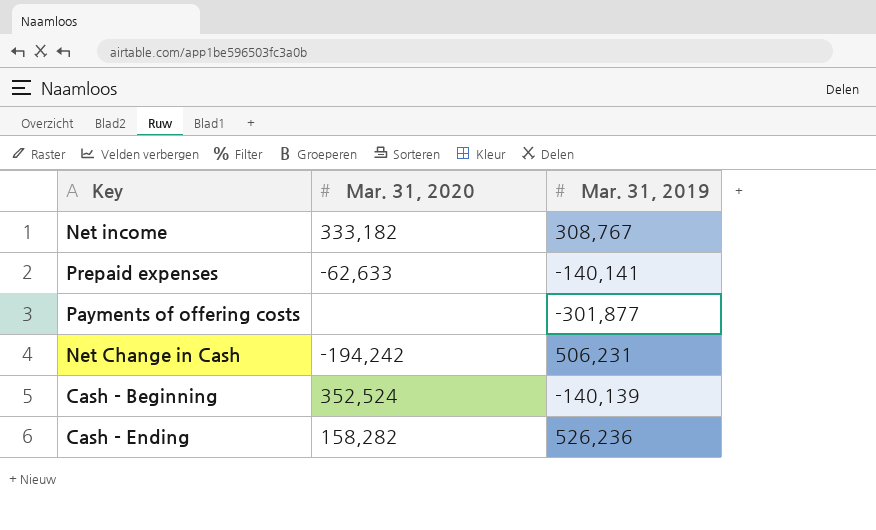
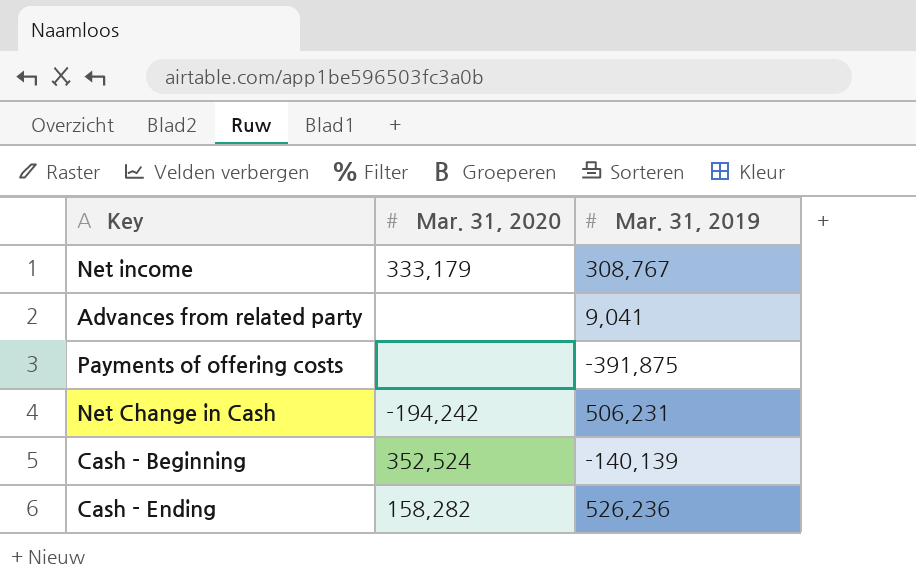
row Prepaid expenses: -62,633 | -140,141 -> none
Net income | Mar. 31, 2020: 333,182 -> 333,179
row Advances from related party: none -> none | 9,041
Payments of offering costs | Mar. 31, 2019: -301,877 -> -391,875

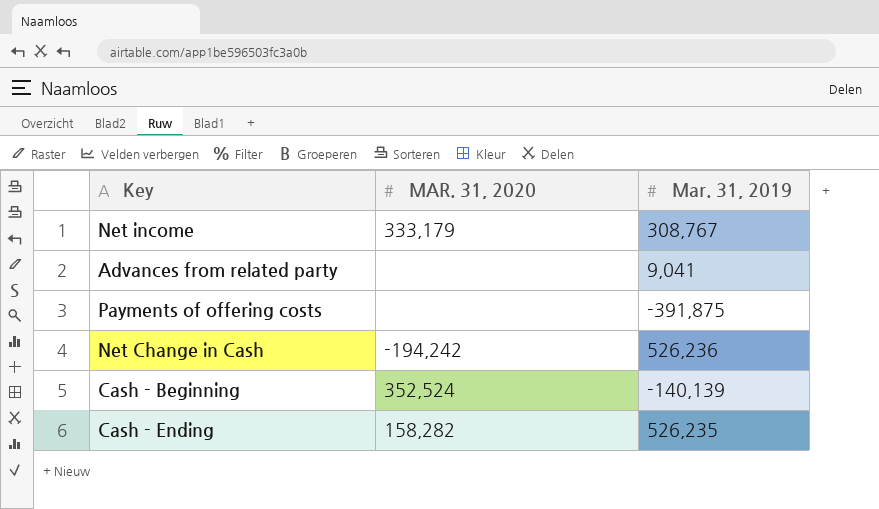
column name: Mar. 31, 2020 -> MAR. 31, 2020
Net Change in Cash | Mar. 31, 2019: 506,231 -> 526,236
Cash - Ending | Mar. 31, 2019: 526,236 -> 526,235

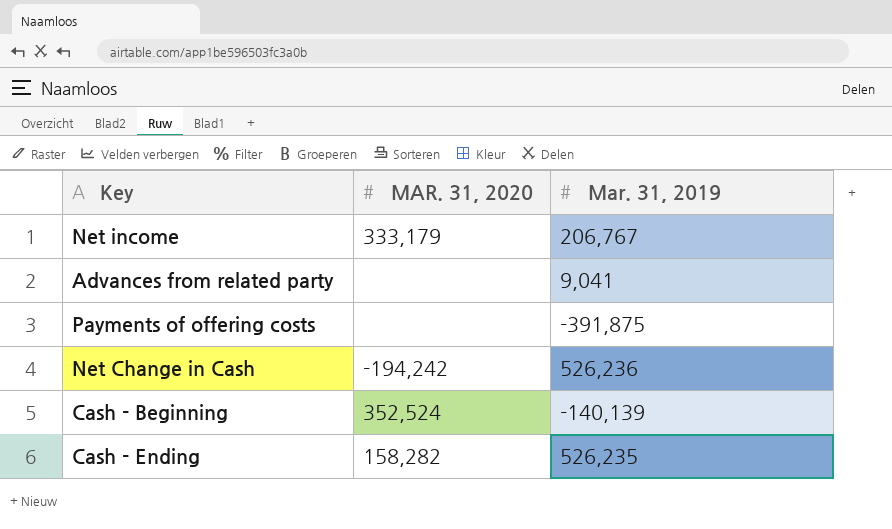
Net income | Mar. 31, 2019: 308,767 -> 206,767

